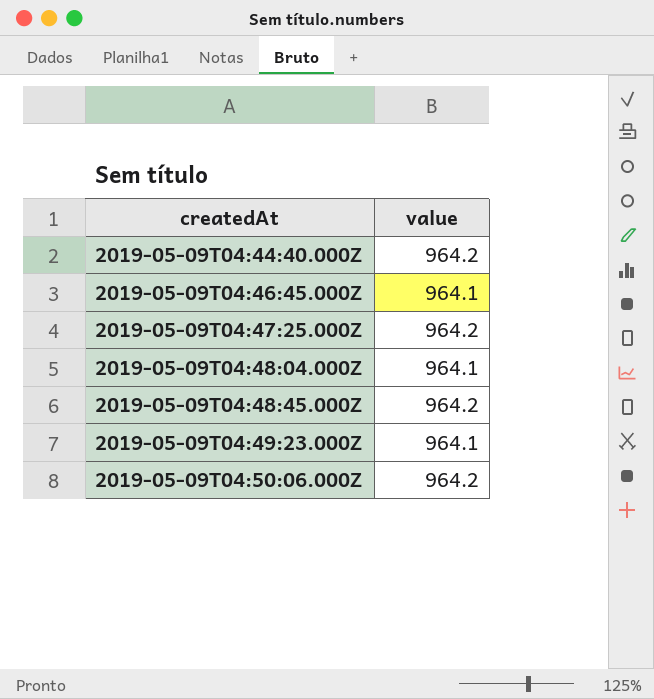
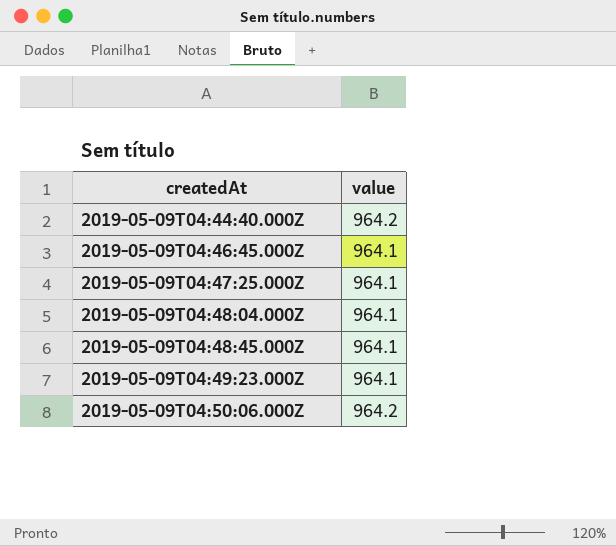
2019-05-09T04:47:25.000Z | value: 964.2 -> 964.1
2019-05-09T04:48:45.000Z | value: 964.2 -> 964.1

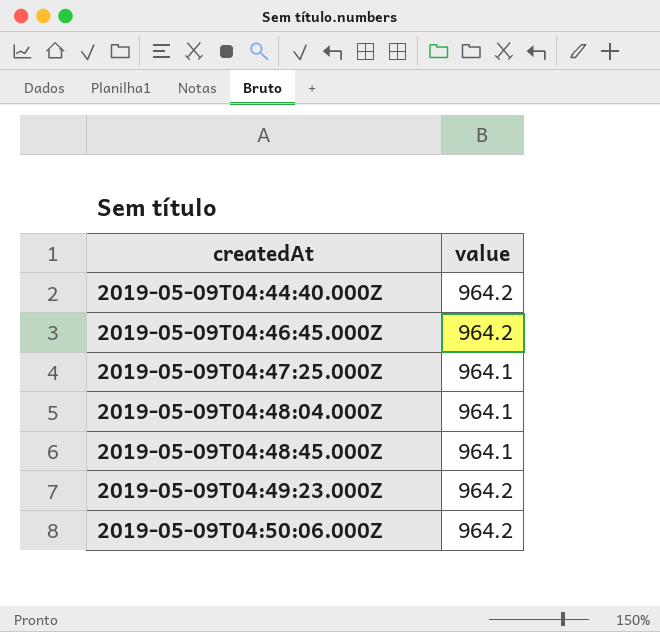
2019-05-09T04:46:45.000Z | value: 964.1 -> 964.2
2019-05-09T04:49:23.000Z | value: 964.1 -> 964.2

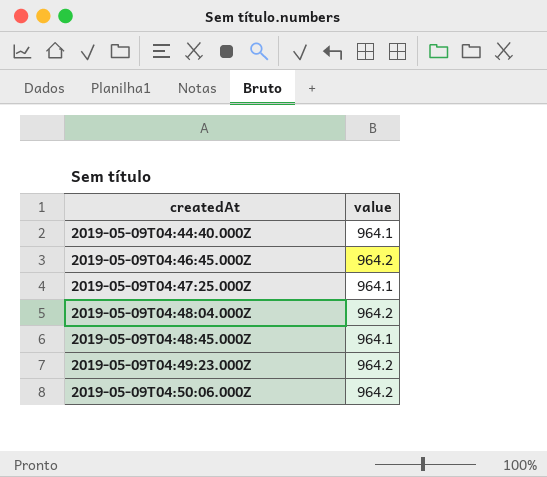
2019-05-09T04:44:40.000Z | value: 964.2 -> 964.1
2019-05-09T04:48:04.000Z | value: 964.1 -> 964.2

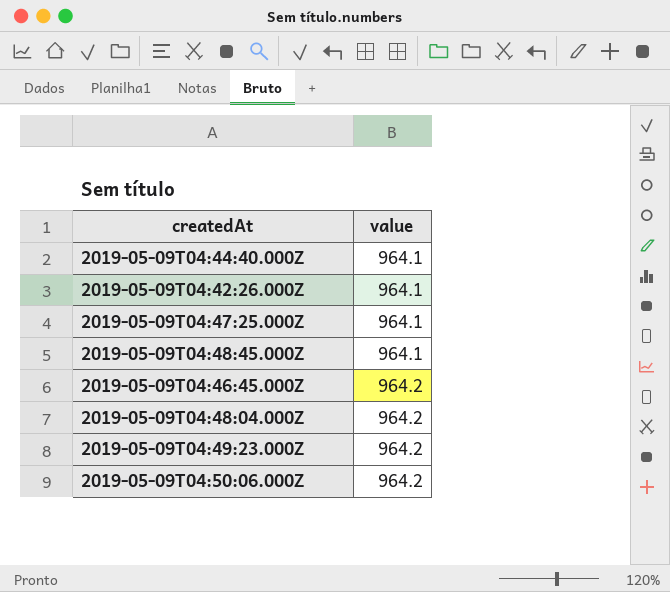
row order: createdAt ascending -> value ascending
row 2019-05-09T04:42:26.000Z: none -> 964.1

